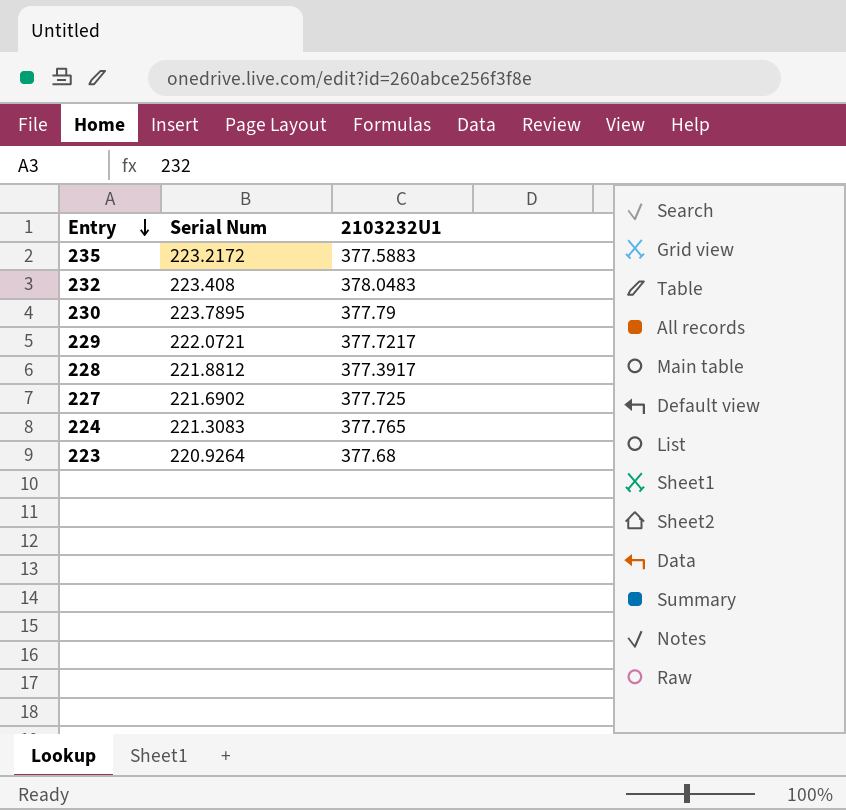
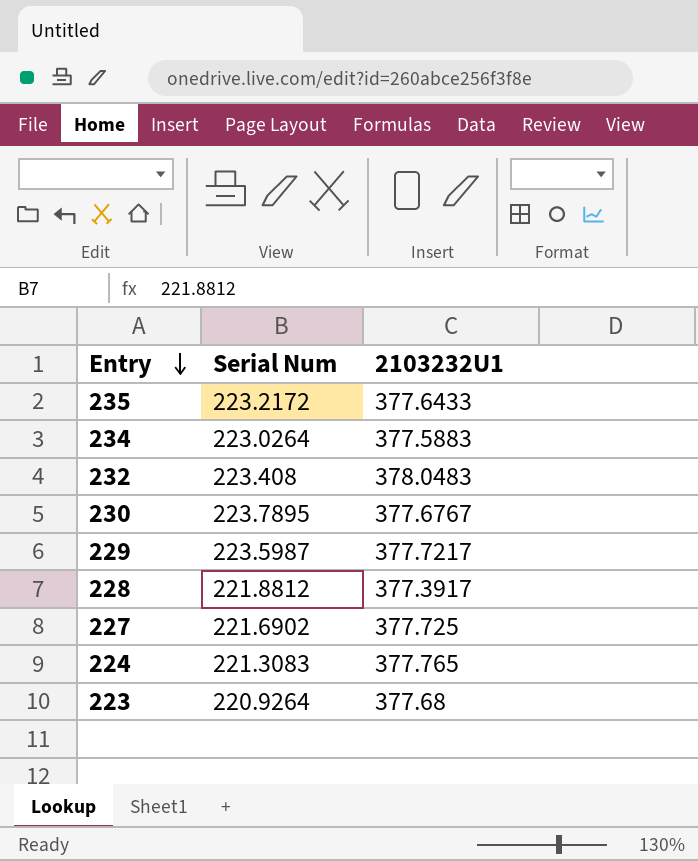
235 | 2103232U1: 377.5883 -> 377.6433
row 234: none -> 223.0264 | 377.5883
230 | 2103232U1: 377.79 -> 377.6767
229 | Serial Num: 222.0721 -> 223.5987

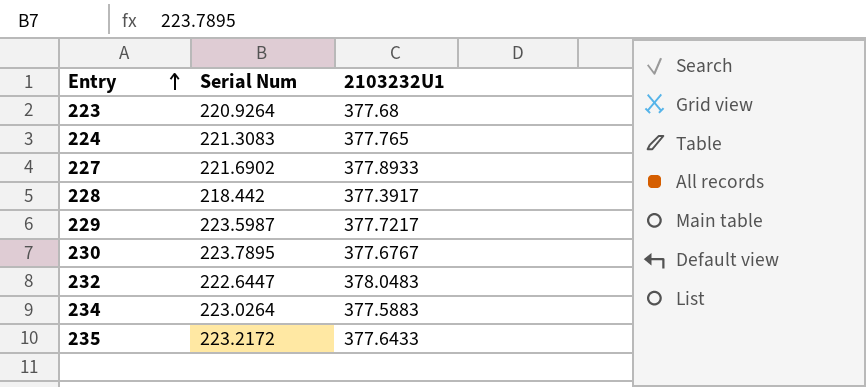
row order: Entry descending -> Entry ascending
227 | 2103232U1: 377.725 -> 377.8933
228 | Serial Num: 221.8812 -> 218.442
232 | Serial Num: 223.408 -> 222.6447

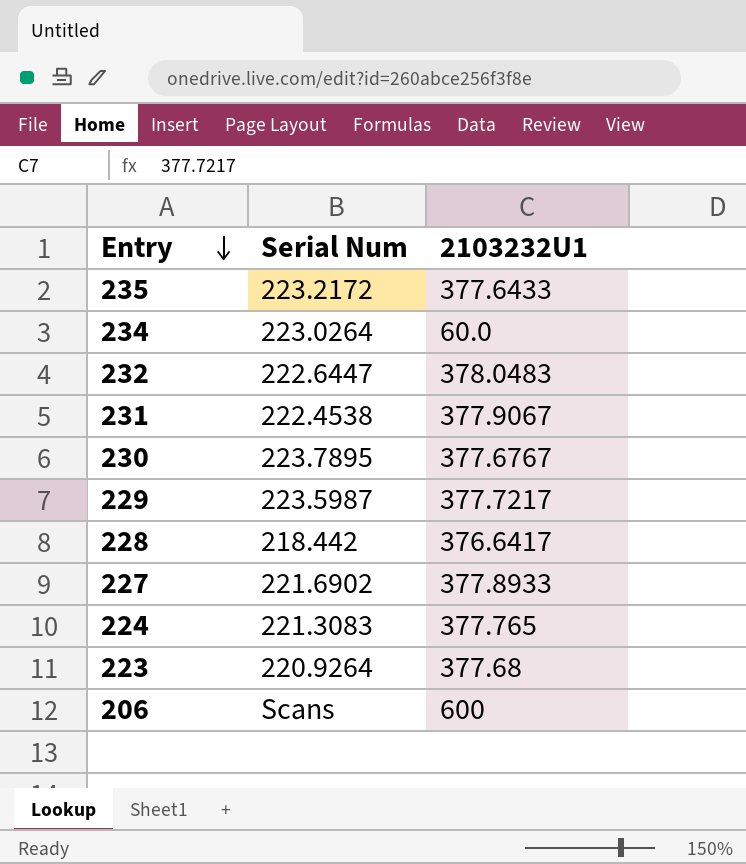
row order: Entry ascending -> Entry descending
234 | 2103232U1: 377.5883 -> 60.0
row 231: none -> 222.4538 | 377.9067
228 | 2103232U1: 377.3917 -> 376.6417
row 206: none -> Scans | 600

